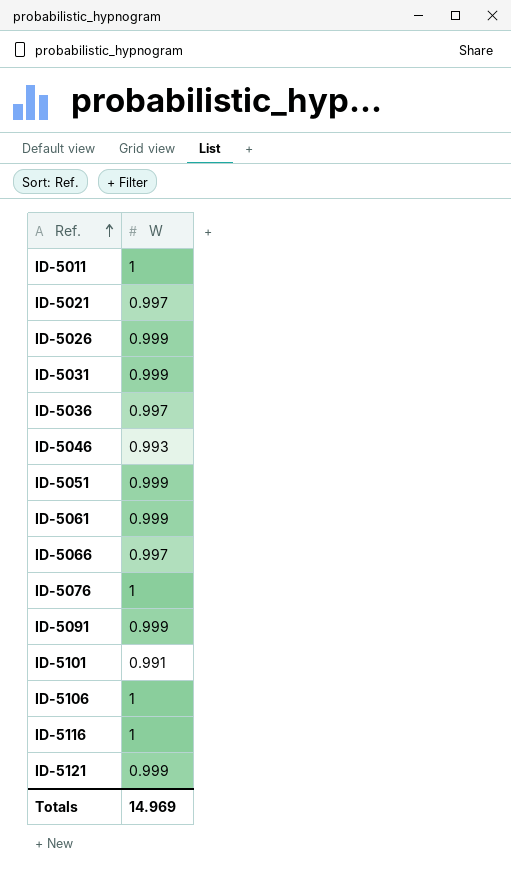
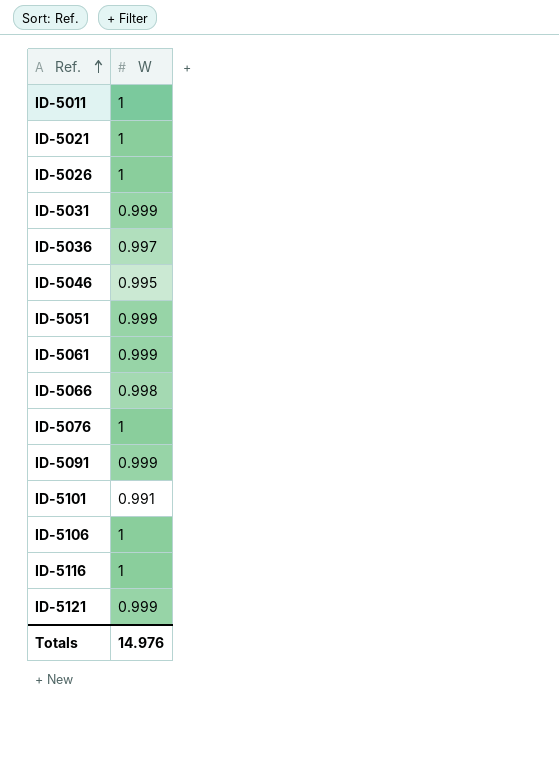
ID-5021 | W: 0.997 -> 1
ID-5026 | W: 0.999 -> 1
ID-5046 | W: 0.993 -> 0.995
ID-5066 | W: 0.997 -> 0.998
Totals | W: 14.969 -> 14.976

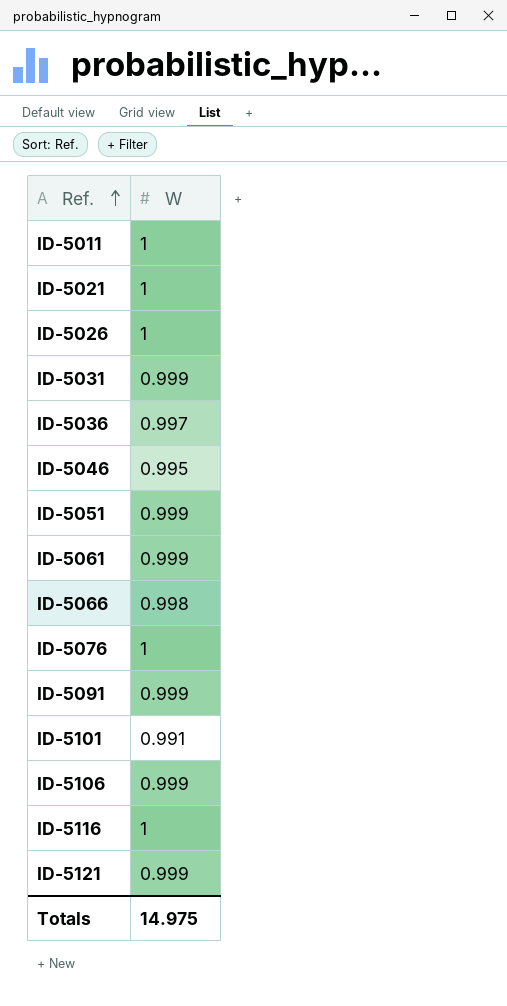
ID-5106 | W: 1 -> 0.999
Totals | W: 14.976 -> 14.975

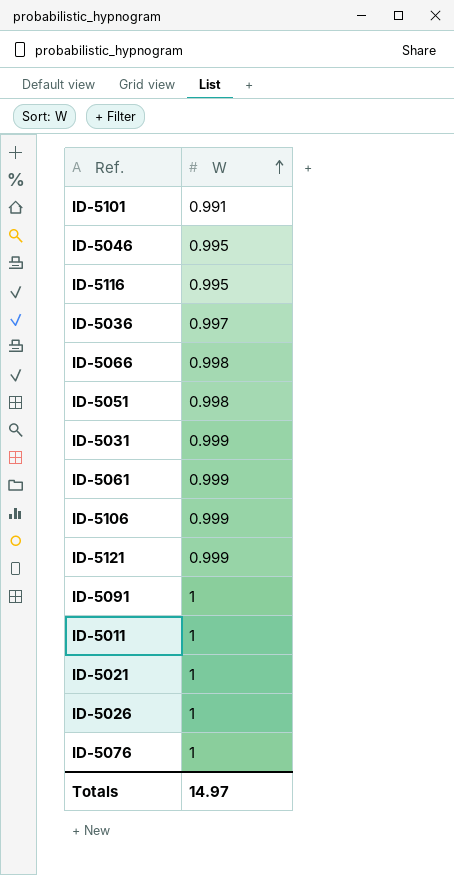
row order: Ref. ascending -> W ascending
ID-5116 | W: 1 -> 0.995
ID-5051 | W: 0.999 -> 0.998
ID-5091 | W: 0.999 -> 1
Totals | W: 14.975 -> 14.97

